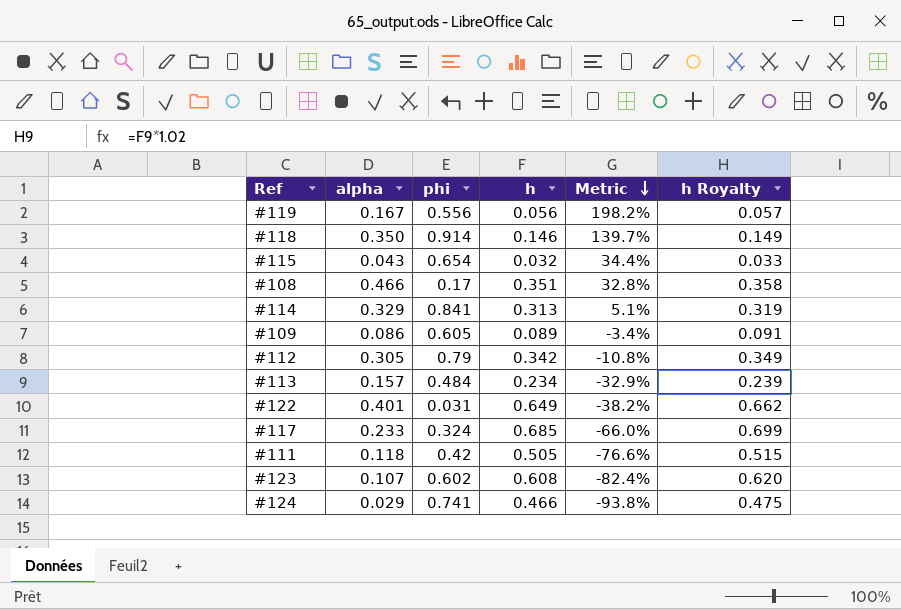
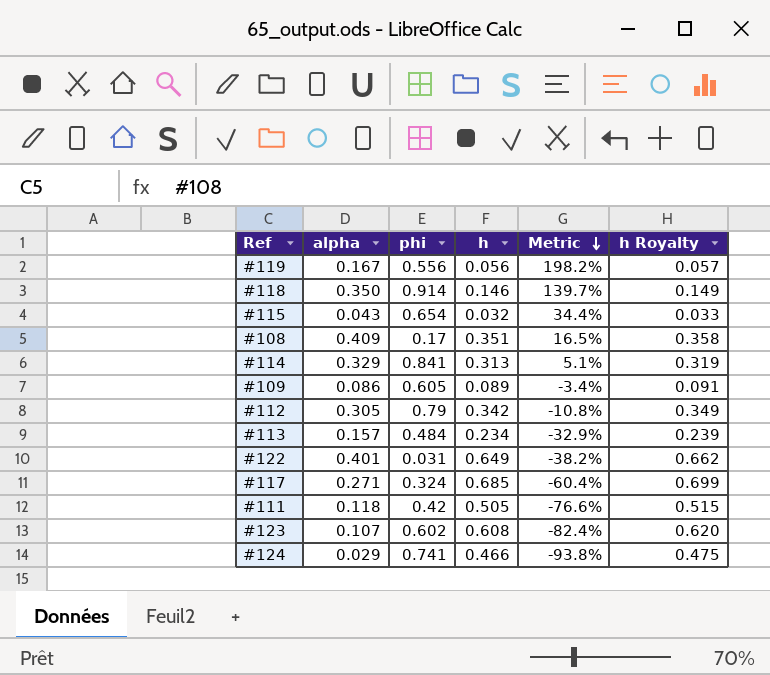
#108 | alpha: 0.466 -> 0.409
#108 | Metric: 32.8% -> 16.5%
#117 | alpha: 0.233 -> 0.271
#117 | Metric: -66.0% -> -60.4%

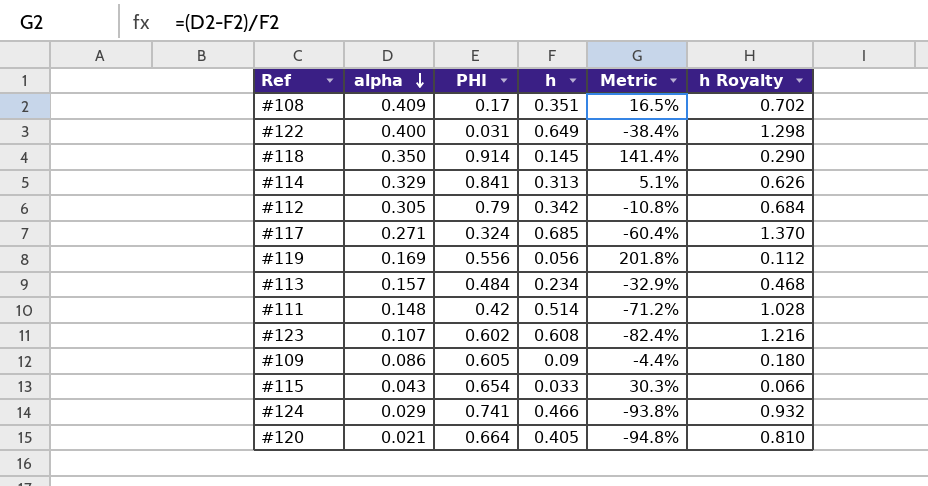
row order: Metric descending -> alpha descending
column name: phi -> PHI
column h Royalty | formula: [h] * 1.02 -> [h] * 2
#122 | alpha: 0.401 -> 0.400
#122 | Metric: -38.2% -> -38.4%
#118 | h: 0.146 -> 0.145
#118 | Metric: 139.7% -> 141.4%
#119 | alpha: 0.167 -> 0.169
#119 | Metric: 198.2% -> 201.8%
#111 | alpha: 0.118 -> 0.148
#111 | h: 0.505 -> 0.514
#111 | Metric: -76.6% -> -71.2%
#109 | h: 0.089 -> 0.09
#109 | Metric: -3.4% -> -4.4%
#115 | h: 0.032 -> 0.033
#115 | Metric: 34.4% -> 30.3%
row #120: none -> 0.021 | 0.664 | 0.405 | -94.8% | 0.810

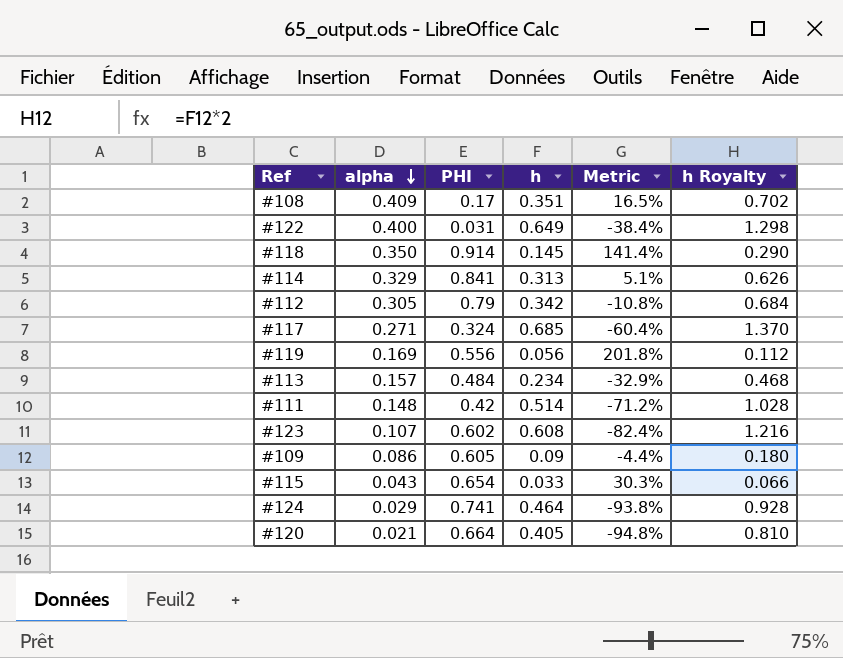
#124 | h: 0.466 -> 0.464
#124 | h Royalty: 0.932 -> 0.928

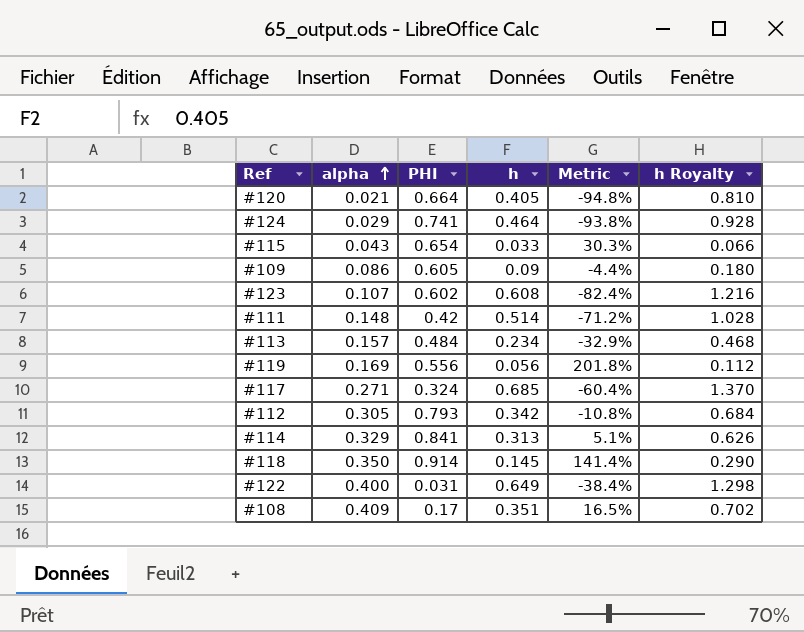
row order: alpha descending -> alpha ascending
#112 | PHI: 0.79 -> 0.793

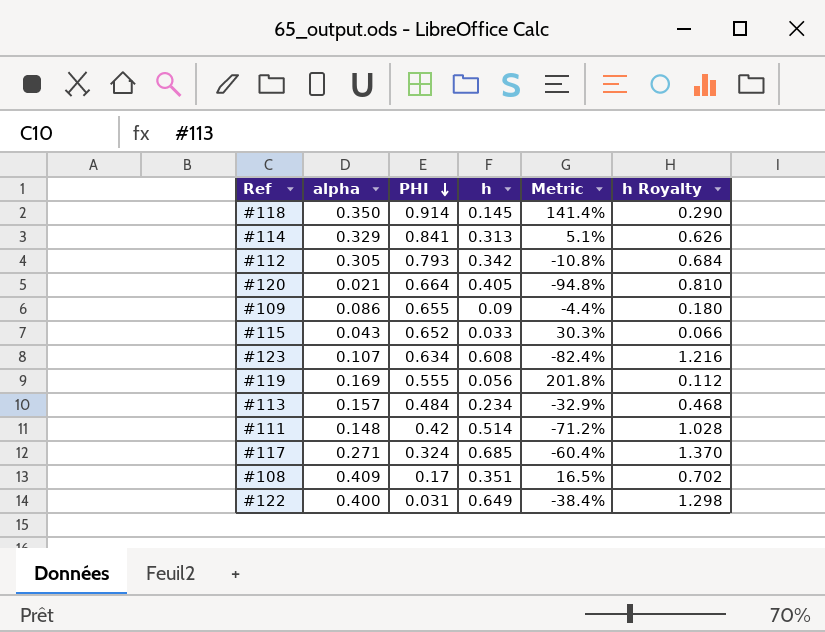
row order: alpha ascending -> PHI descending
row #124: 0.029 | 0.741 | 0.464 | -93.8% | 0.928 -> none
#109 | PHI: 0.605 -> 0.655
#115 | PHI: 0.654 -> 0.652
#123 | PHI: 0.602 -> 0.634
#119 | PHI: 0.556 -> 0.555

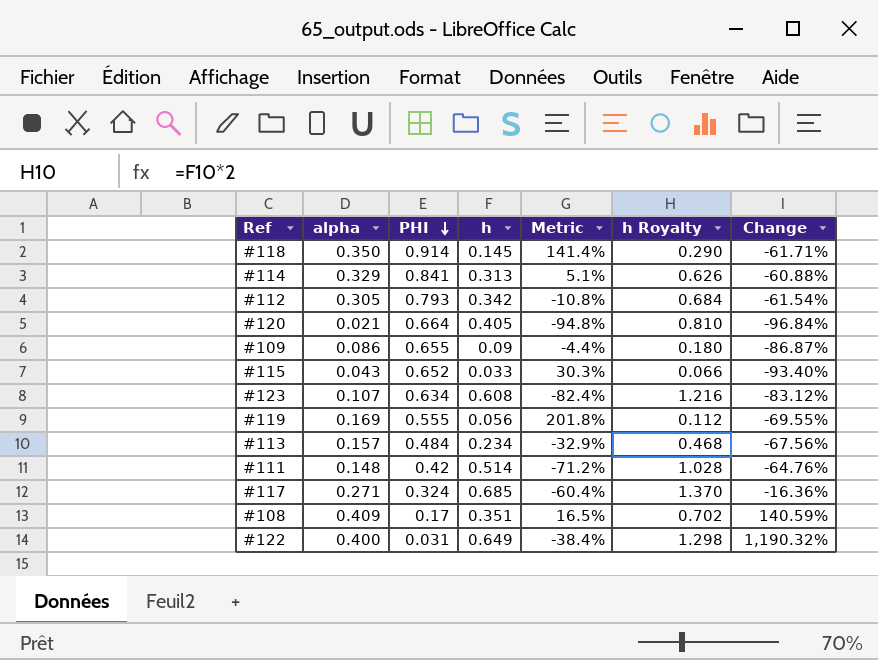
column Change | formula: none -> ([alpha] - [PHI]) / [PHI]

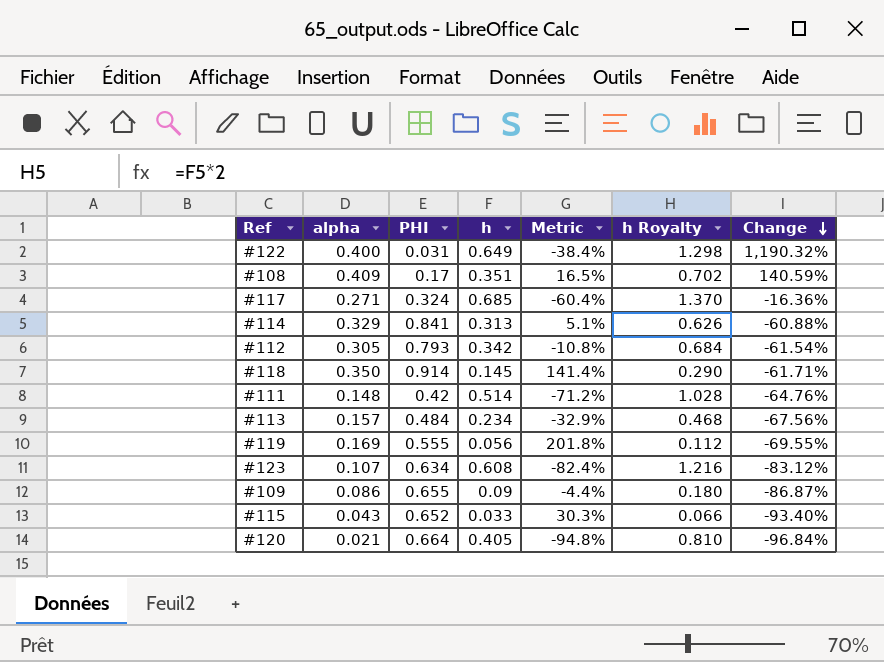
row order: PHI descending -> Change descending

